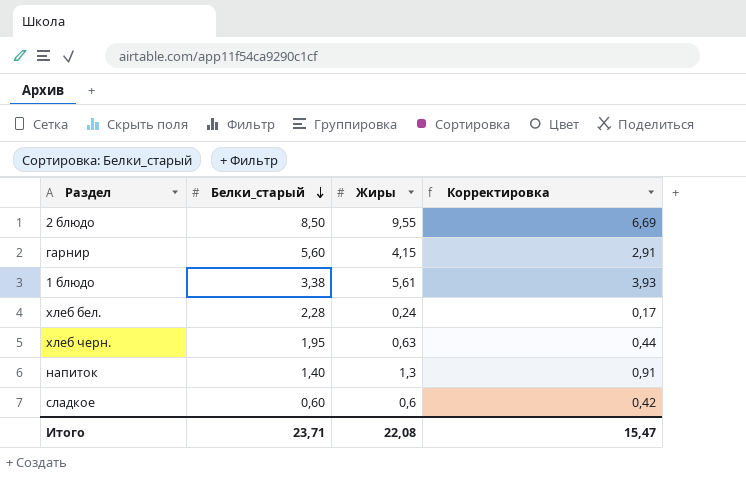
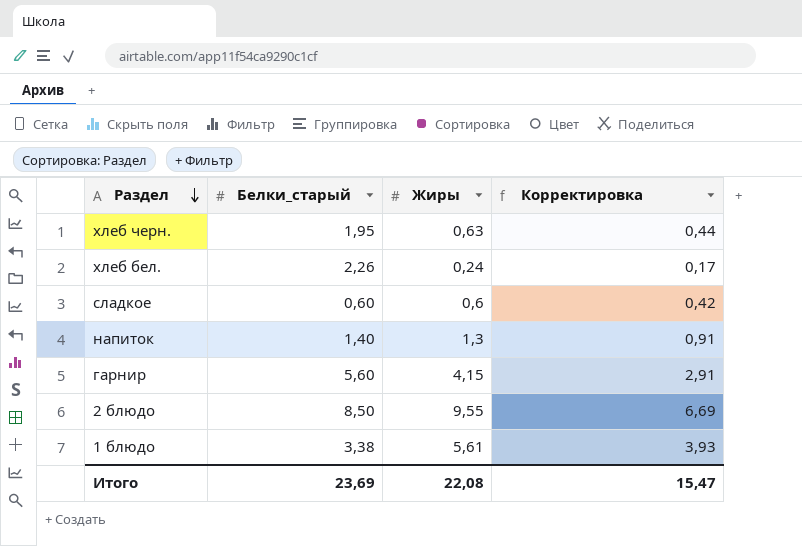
row order: Белки_старый descending -> Раздел descending
хлеб бел. | Белки_старый: 2,28 -> 2,26
Итого | Белки_старый: 23,71 -> 23,69

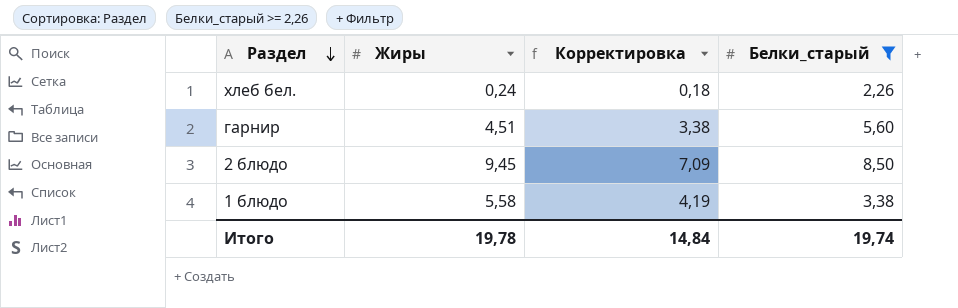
filter: none -> Белки_старый >= 2,26
column Корректировка | formula: [Жиры] * 0,7 -> [Жиры] * 0,75
column Белки_старый | position: 2 -> 4
гарнир | Жиры: 4,15 -> 4,51
2 блюдо | Жиры: 9,55 -> 9,45
1 блюдо | Жиры: 5,61 -> 5,58
Итого | Жиры: 22,08 -> 19,78
Итого | Корректировка: 15,47 -> 14,84
Итого | Белки_старый: 23,69 -> 19,74

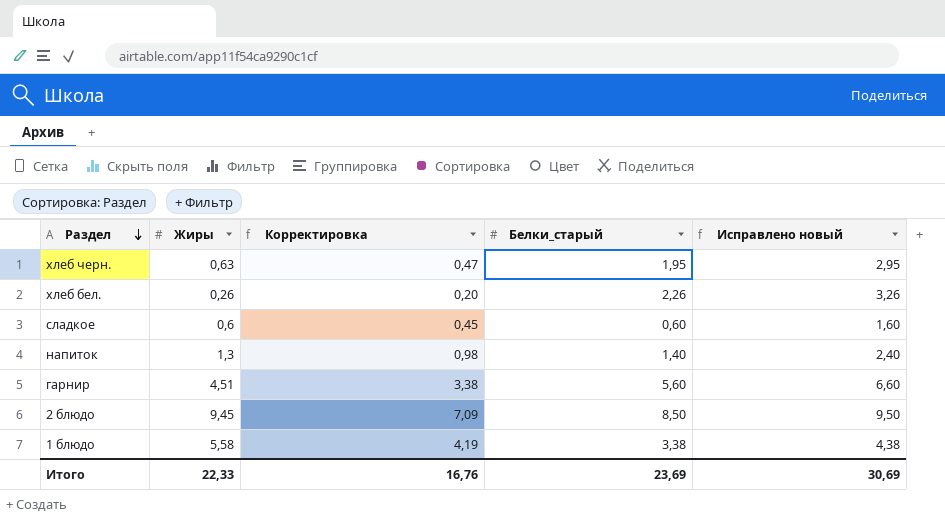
filter: Белки_старый >= 2,26 -> none
column Исправлено новый | formula: none -> [Белки_старый] + 1
хлеб бел. | Жиры: 0,24 -> 0,26
хлеб бел. | Корректировка: 0,18 -> 0,20
Итого | Жиры: 19,78 -> 22,33
Итого | Корректировка: 14,84 -> 16,76
Итого | Белки_старый: 19,74 -> 23,69

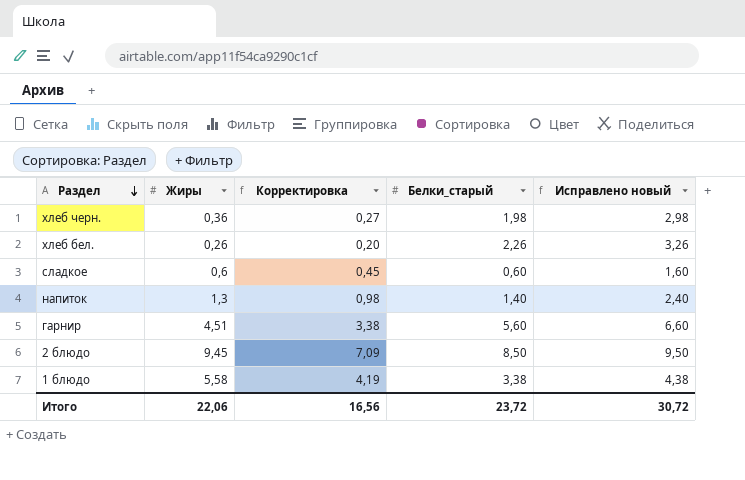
хлеб черн. | Жиры: 0,63 -> 0,36
хлеб черн. | Корректировка: 0,47 -> 0,27
хлеб черн. | Белки_старый: 1,95 -> 1,98
хлеб черн. | Исправлено новый: 2,95 -> 2,98
Итого | Жиры: 22,33 -> 22,06
Итого | Корректировка: 16,76 -> 16,56
Итого | Белки_старый: 23,69 -> 23,72
Итого | Исправлено новый: 30,69 -> 30,72

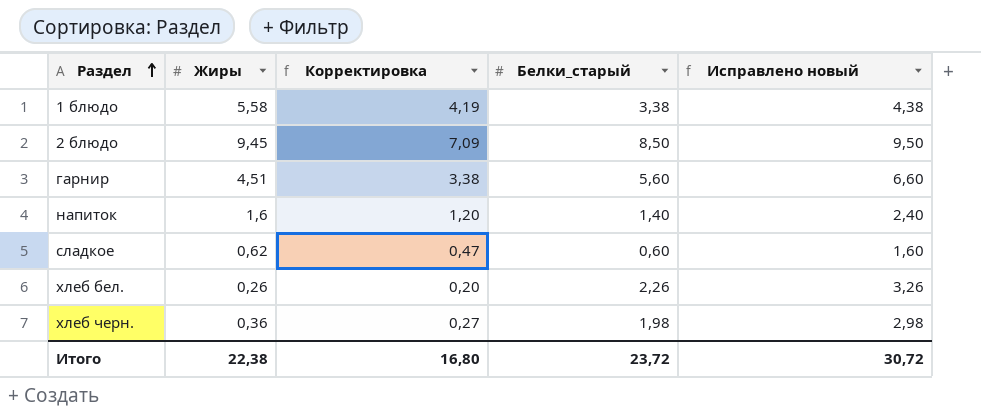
row order: Раздел descending -> Раздел ascending
напиток | Жиры: 1,3 -> 1,6
напиток | Корректировка: 0,98 -> 1,20
сладкое | Жиры: 0,6 -> 0,62
сладкое | Корректировка: 0,45 -> 0,47
Итого | Жиры: 22,06 -> 22,38
Итого | Корректировка: 16,56 -> 16,80

